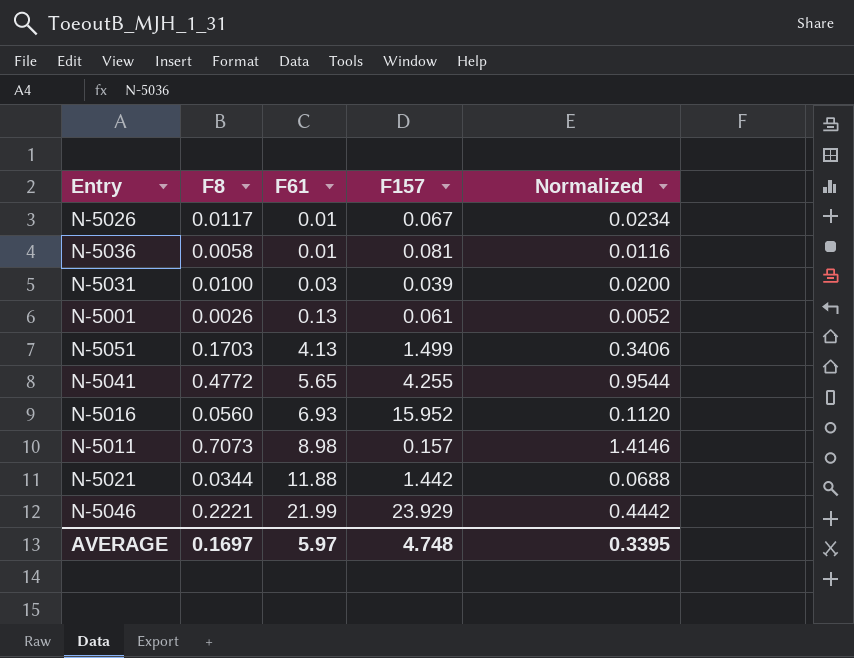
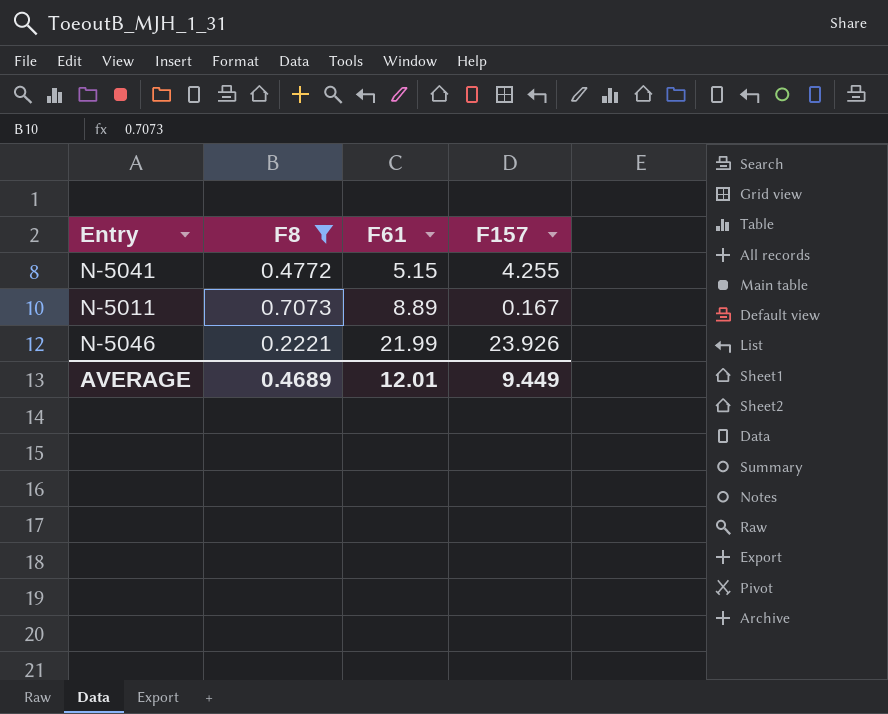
filter: none -> F8 >= 0.2221
column Normalized | formula: [F8] * 2 -> none
N-5041 | F61: 5.65 -> 5.15
N-5011 | F61: 8.98 -> 8.89
N-5011 | F157: 0.157 -> 0.167
N-5046 | F157: 23.929 -> 23.926
AVERAGE | F8: 0.1697 -> 0.4689
AVERAGE | F61: 5.97 -> 12.01
AVERAGE | F157: 4.748 -> 9.449

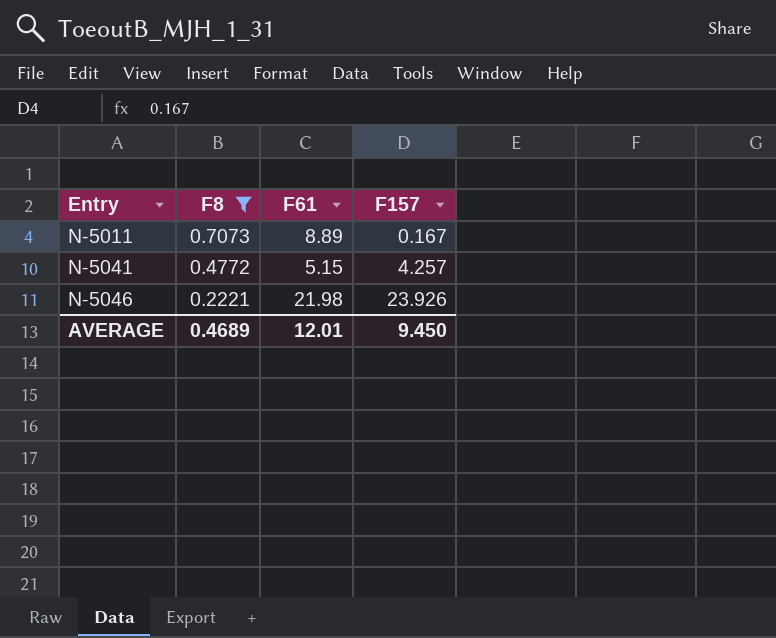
row order: F61 ascending -> Entry ascending
N-5041 | F157: 4.255 -> 4.257
N-5046 | F61: 21.99 -> 21.98
AVERAGE | F157: 9.449 -> 9.450

